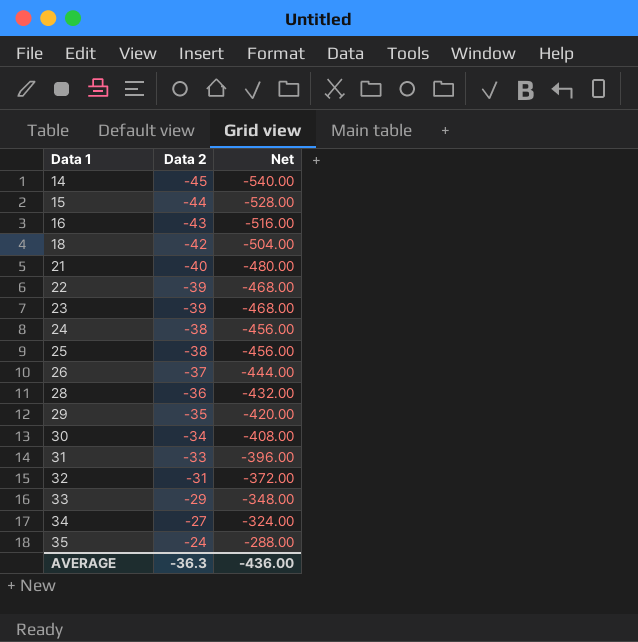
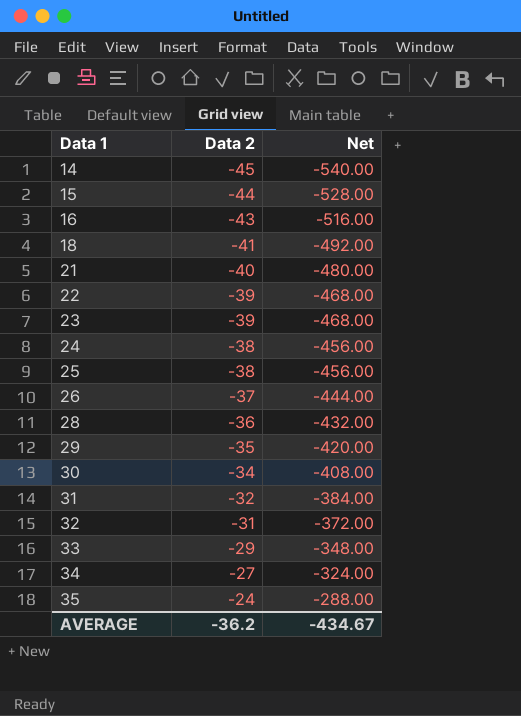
18 | Data 2: -42 -> -41
18 | Net: -504.00 -> -492.00
31 | Data 2: -33 -> -32
31 | Net: -396.00 -> -384.00
AVERAGE | Data 2: -36.3 -> -36.2
AVERAGE | Net: -436.00 -> -434.67

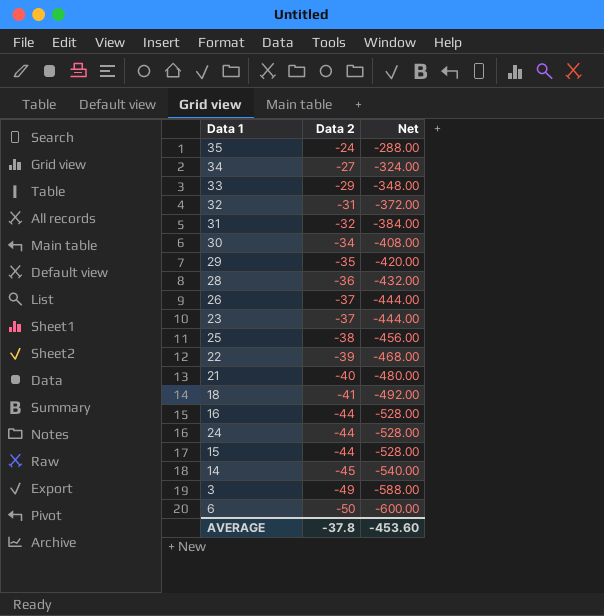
row order: Data 1 ascending -> Data 2 descending
23 | Data 2: -39 -> -37
23 | Net: -468.00 -> -444.00
16 | Data 2: -43 -> -44
16 | Net: -516.00 -> -528.00
24 | Data 2: -38 -> -44
24 | Net: -456.00 -> -528.00
row 3: none -> -49 | -588.00
row 6: none -> -50 | -600.00
AVERAGE | Data 2: -36.2 -> -37.8
AVERAGE | Net: -434.67 -> -453.60

